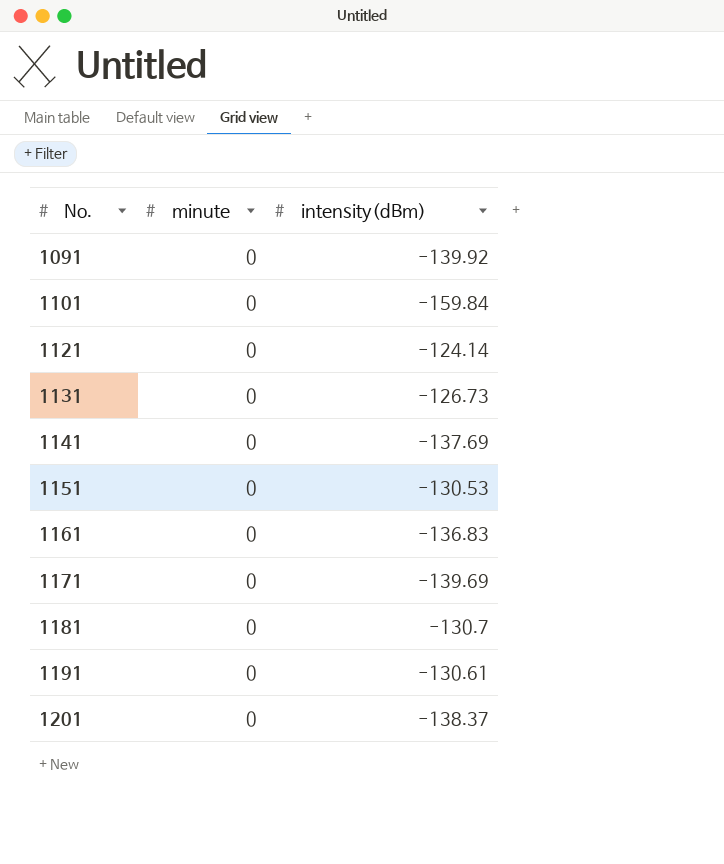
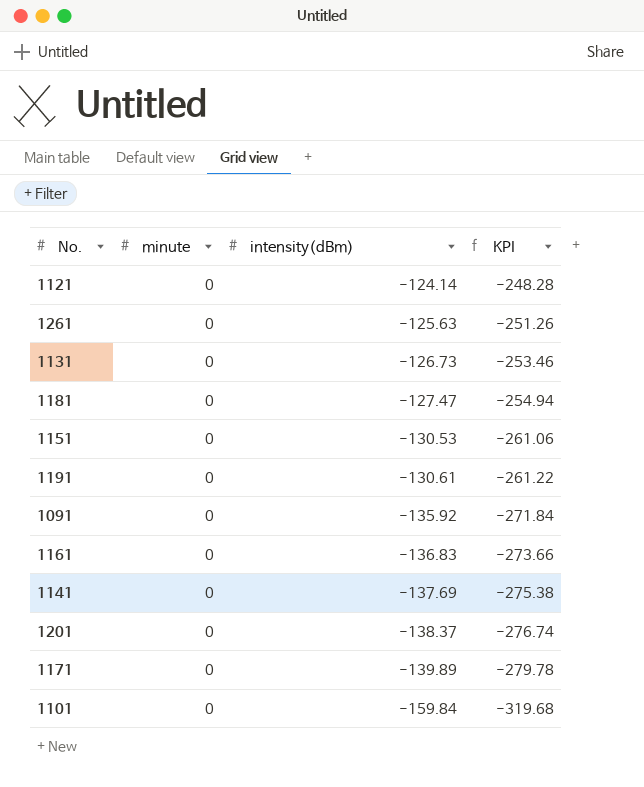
row order: No. ascending -> intensity(dBm) descending
column KPI | formula: none -> [intensity(dBm)] * 2
row 1261: none -> 0 | -125.63 | -251.26
1181 | intensity(dBm): -130.7 -> -127.47
1091 | intensity(dBm): -139.92 -> -135.92
1171 | intensity(dBm): -139.69 -> -139.89

